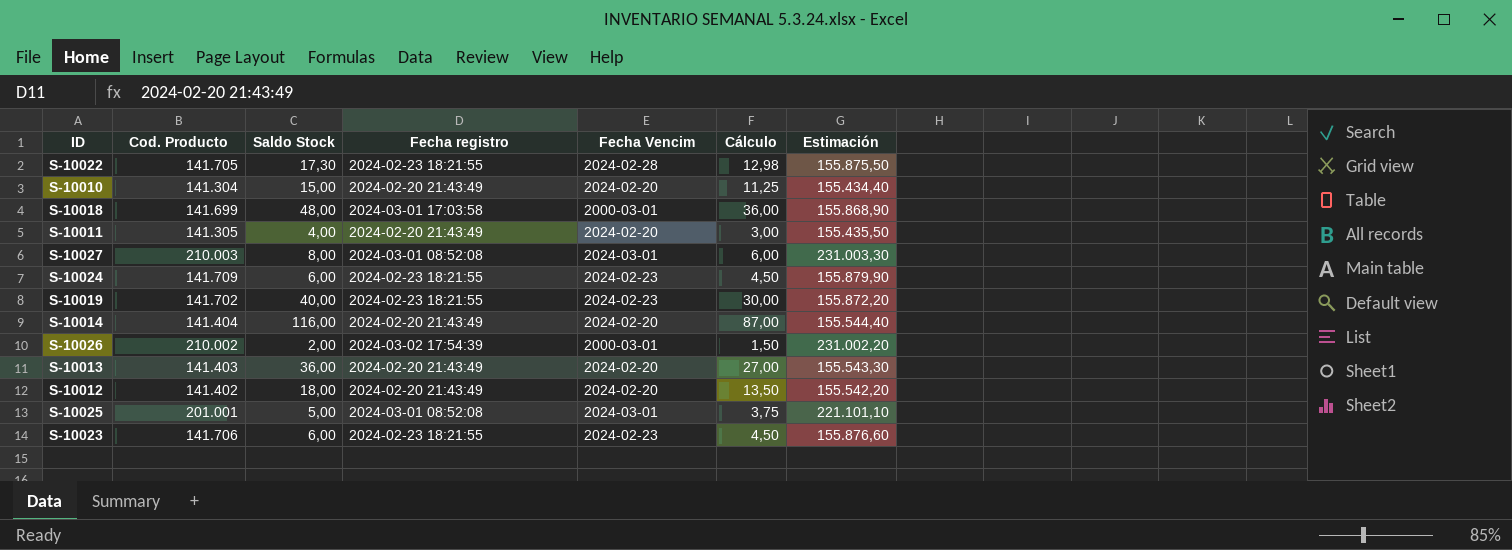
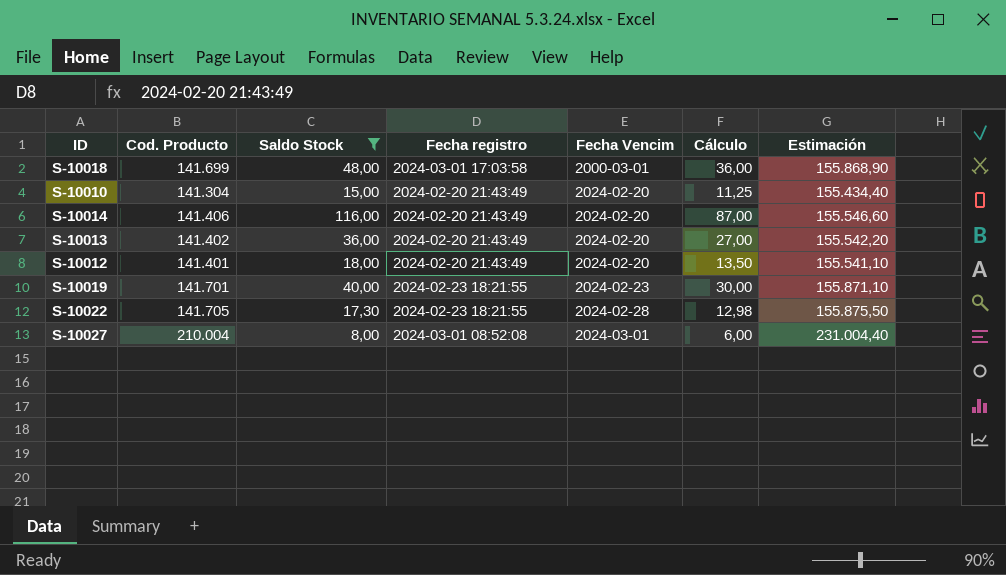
filter: none -> Saldo Stock >= 8,00
row order: none -> Fecha Vencim ascending
S-10014 | Cod. Producto: 141.404 -> 141.406
S-10014 | Estimación: 155.544,40 -> 155.546,60
S-10013 | Cod. Producto: 141.403 -> 141.402
S-10013 | Estimación: 155.543,30 -> 155.542,20
S-10012 | Cod. Producto: 141.402 -> 141.401
S-10012 | Estimación: 155.542,20 -> 155.541,10
S-10019 | Cod. Producto: 141.702 -> 141.701
S-10019 | Estimación: 155.872,20 -> 155.871,10
S-10027 | Cod. Producto: 210.003 -> 210.004
S-10027 | Estimación: 231.003,30 -> 231.004,40

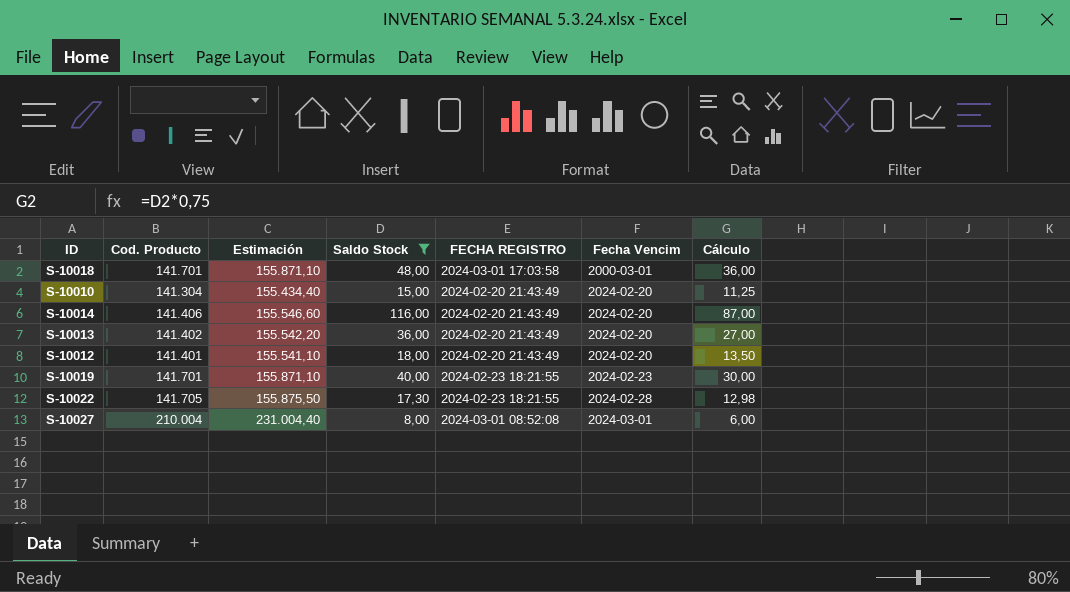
column Estimación | position: 7 -> 3
column name: Fecha registro -> FECHA REGISTRO
S-10018 | Cod. Producto: 141.699 -> 141.701
S-10018 | Estimación: 155.868,90 -> 155.871,10

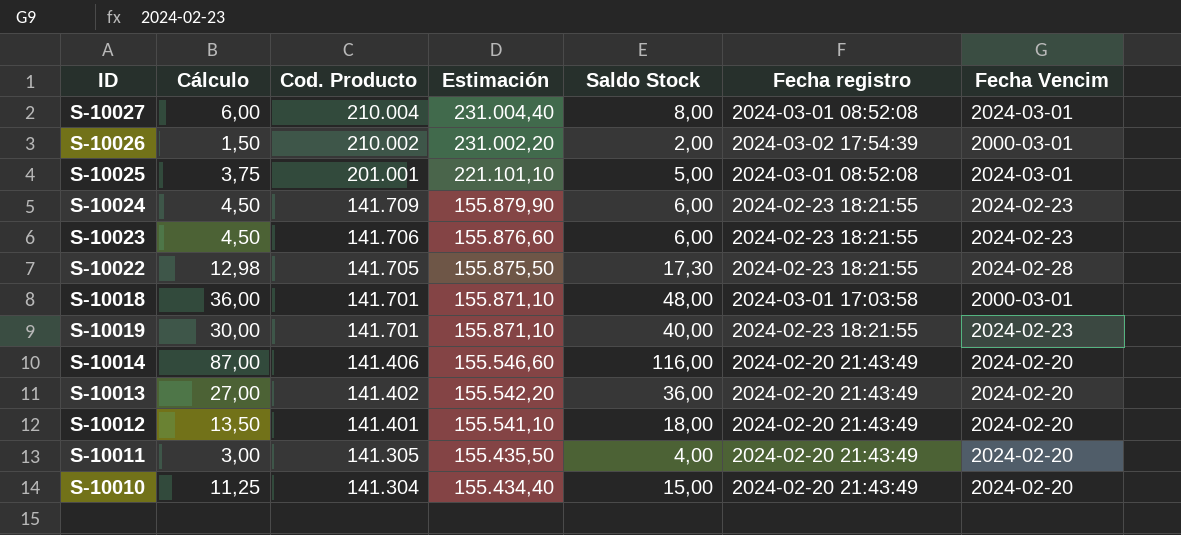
filter: Saldo Stock >= 8,00 -> none
row order: Fecha Vencim ascending -> Cod. Producto descending
column Cálculo | position: 7 -> 2
column name: FECHA REGISTRO -> Fecha registro

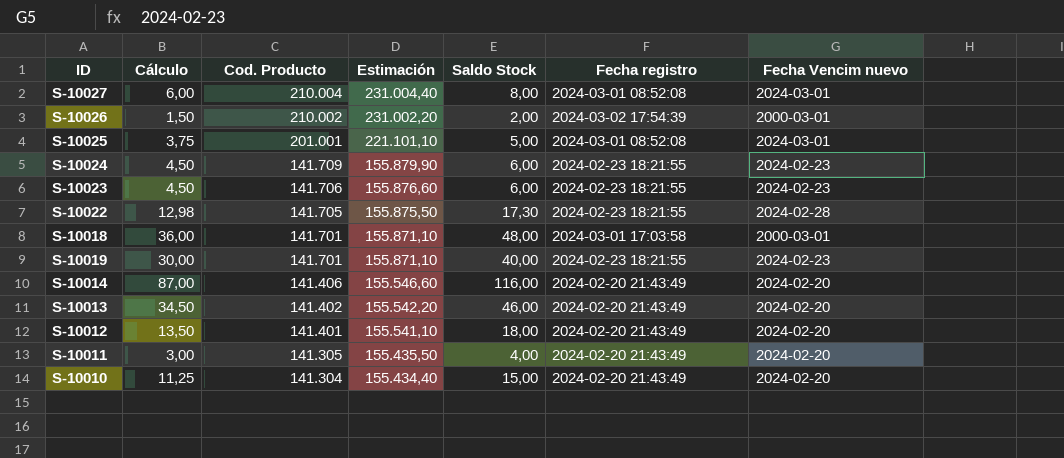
column name: Fecha Vencim -> Fecha Vencim nuevo
S-10013 | Cálculo: 27,00 -> 34,50
S-10013 | Saldo Stock: 36,00 -> 46,00

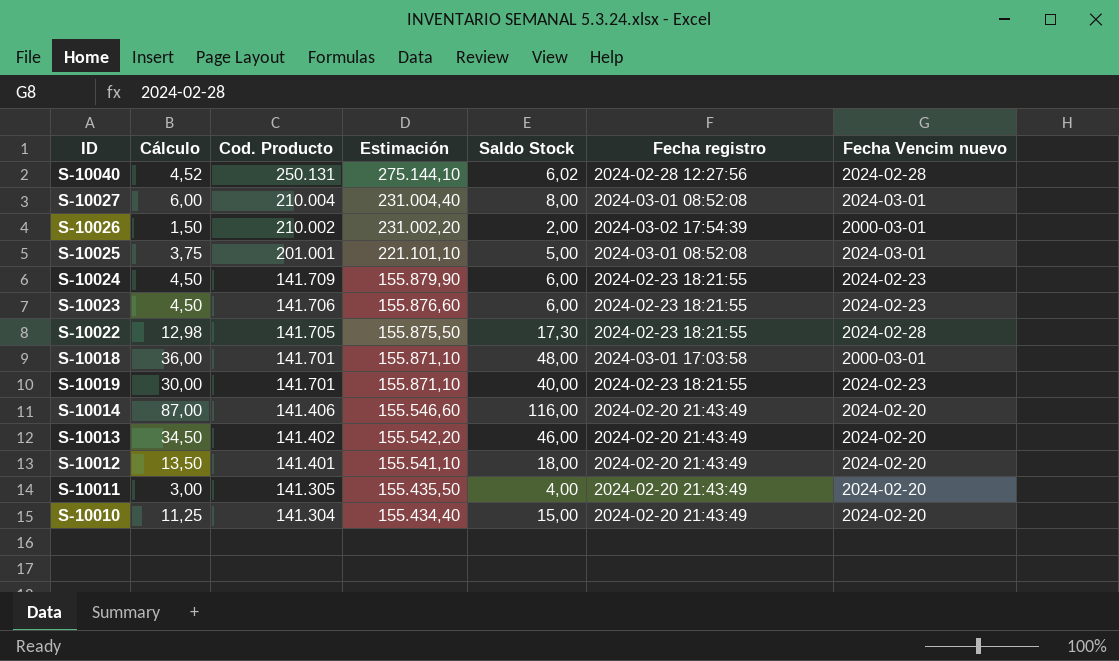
row S-10040: none -> 4,52 | 250.131 | 275.144,10 | 6,02 | 2024-02-28 12:27:56 | 2024-02-28

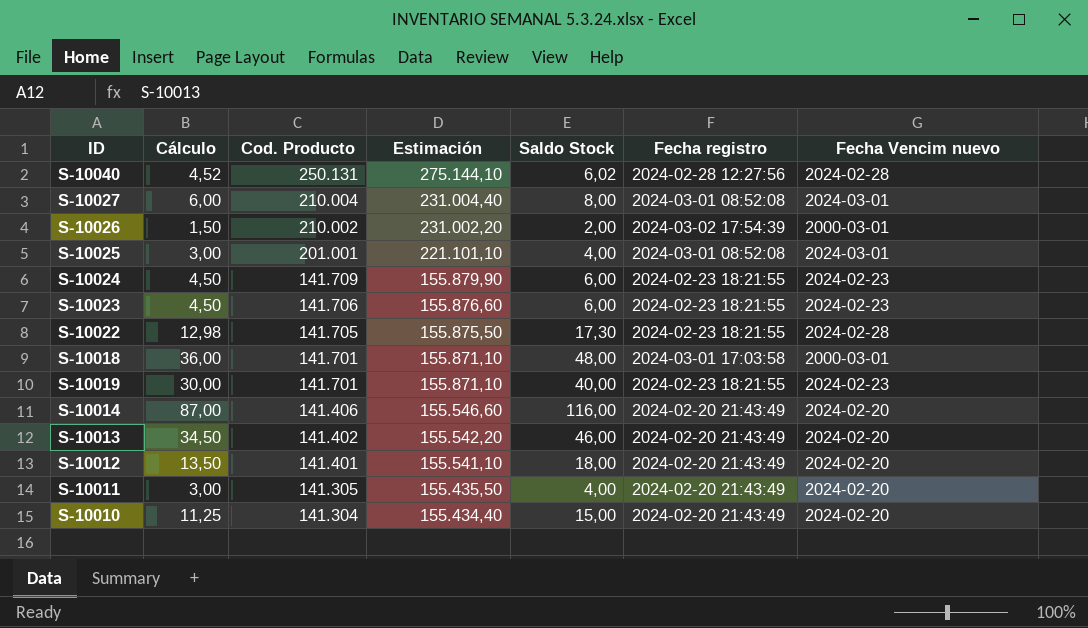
S-10025 | Cálculo: 3,75 -> 3,00
S-10025 | Saldo Stock: 5,00 -> 4,00

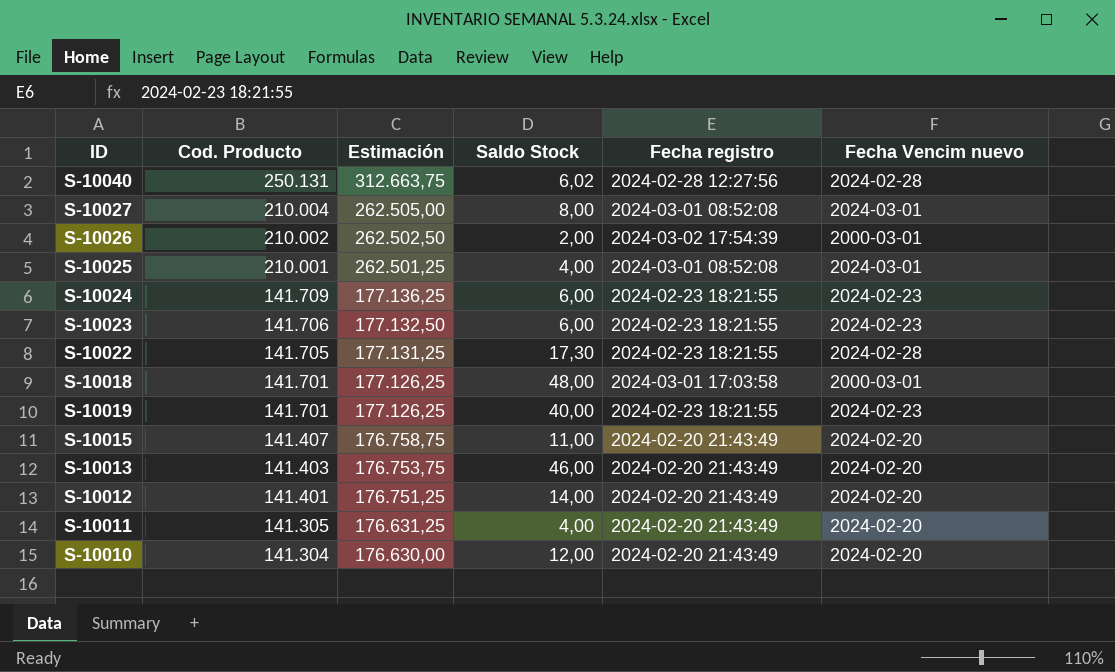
column Cálculo | formula: [Saldo Stock] * 0,75 -> none
column Estimación | formula: [Cod. Producto] * 1,1 -> [Cod. Producto] * 1,25
row S-10014: 87,00 | 141.406 | 155.546,60 | 116,00 | 2024-02-20 21:43:49 | 2024-02-20 -> none
S-10025 | Cod. Producto: 201.001 -> 210.001
row S-10015: none -> 141.407 | 176.758,75 | 11,00 | 2024-02-20 21:43:49 | 2024-02-20
S-10013 | Cod. Producto: 141.402 -> 141.403
S-10012 | Saldo Stock: 18,00 -> 14,00
S-10010 | Saldo Stock: 15,00 -> 12,00

